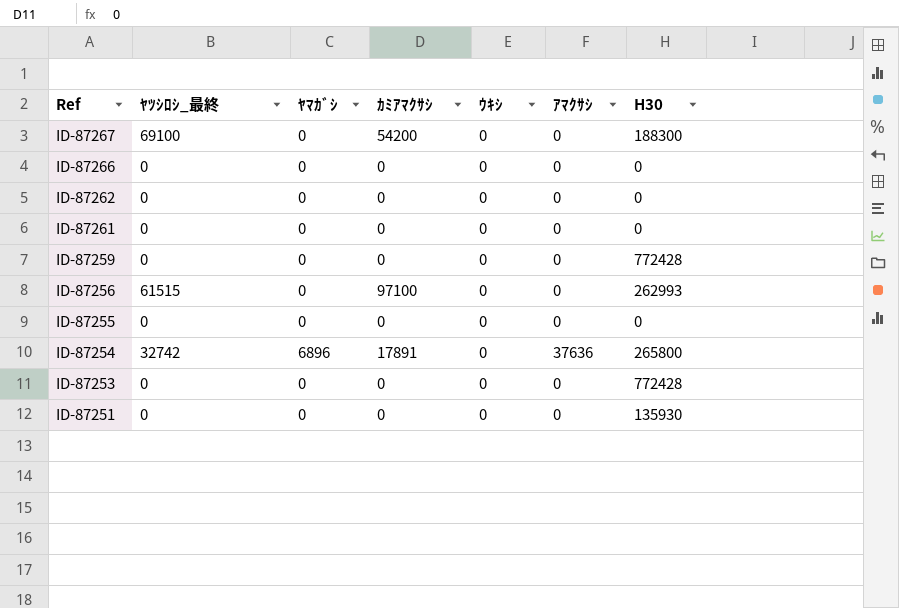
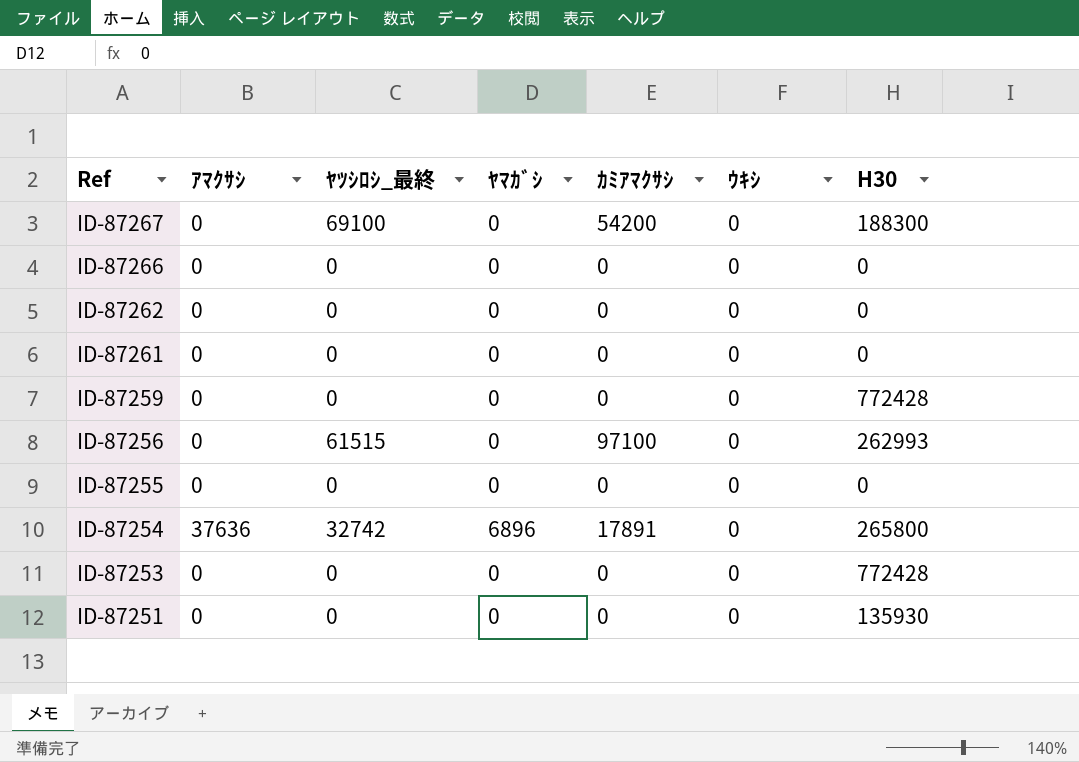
column ｱﾏｸｻｼ | position: 6 -> 2

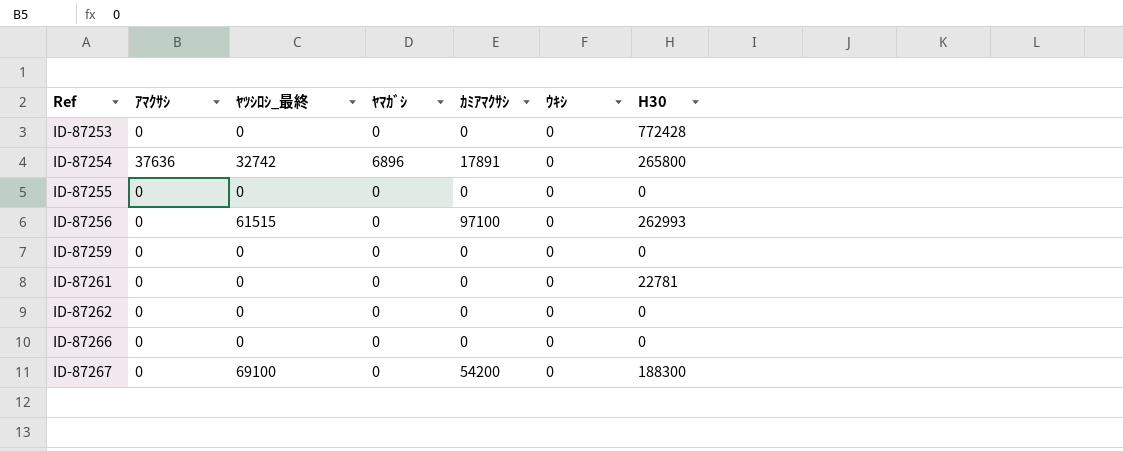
row order: Ref descending -> Ref ascending
row ID-87251: 0 | 0 | 0 | 0 | 0 | 135930 -> none
ID-87259 | H30: 772428 -> 0
ID-87261 | H30: 0 -> 22781

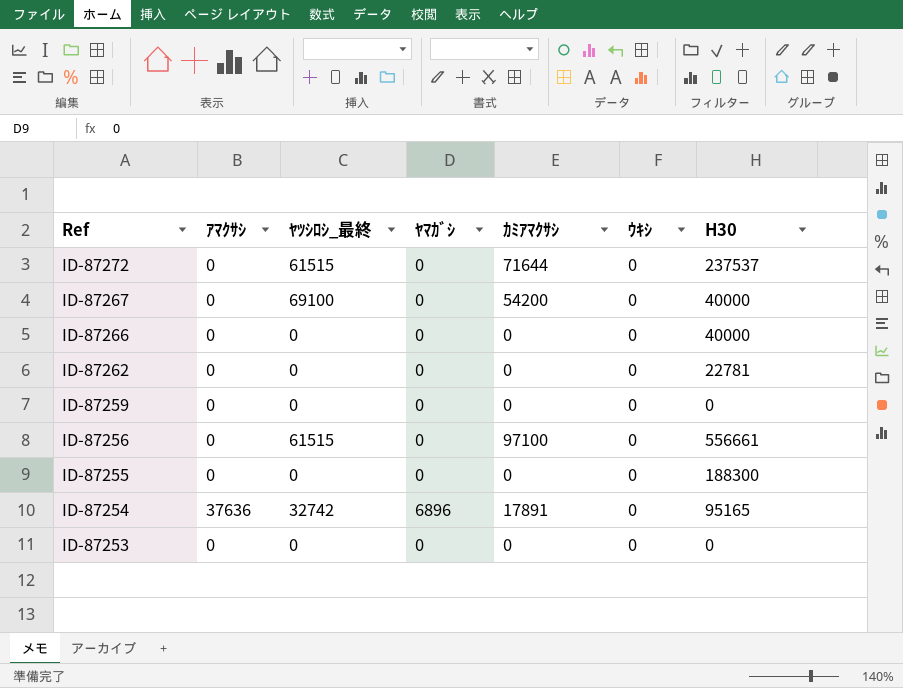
row order: Ref ascending -> Ref descending
row ID-87261: 0 | 0 | 0 | 0 | 0 | 22781 -> none
row ID-87272: none -> 0 | 61515 | 0 | 71644 | 0 | 237537
ID-87267 | H30: 188300 -> 40000
ID-87266 | H30: 0 -> 40000
ID-87262 | H30: 0 -> 22781
ID-87256 | H30: 262993 -> 556661
ID-87255 | H30: 0 -> 188300
ID-87254 | H30: 265800 -> 95165
ID-87253 | H30: 772428 -> 0

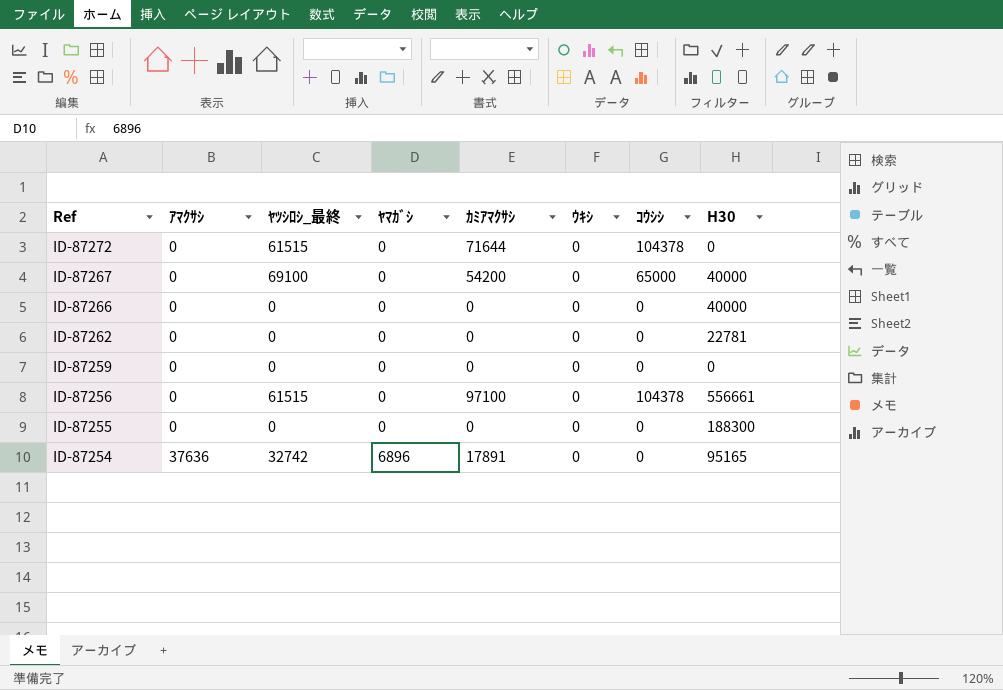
column ｺｳｼｼ | position: none -> 7
row ID-87253: 0 | 0 | 0 | 0 | 0 | 0 -> none
ID-87272 | H30: 237537 -> 0

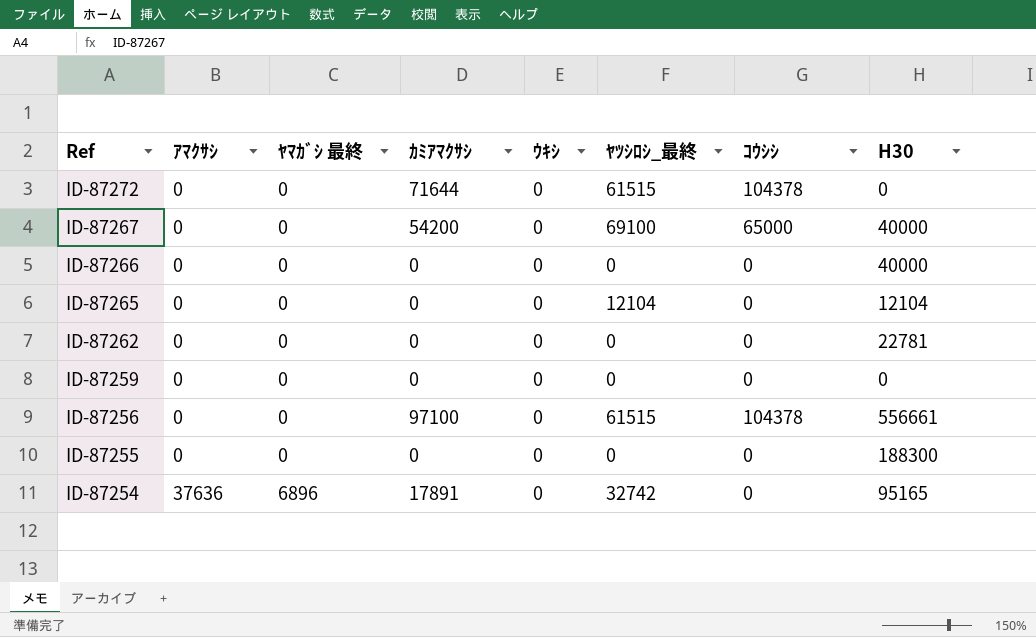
column name: ﾔﾏｶﾞｼ -> ﾔﾏｶﾞｼ 最終
column ﾔﾂｼﾛｼ_最終 | position: 3 -> 6
row ID-87265: none -> 0 | 0 | 0 | 0 | 12104 | 0 | 12104

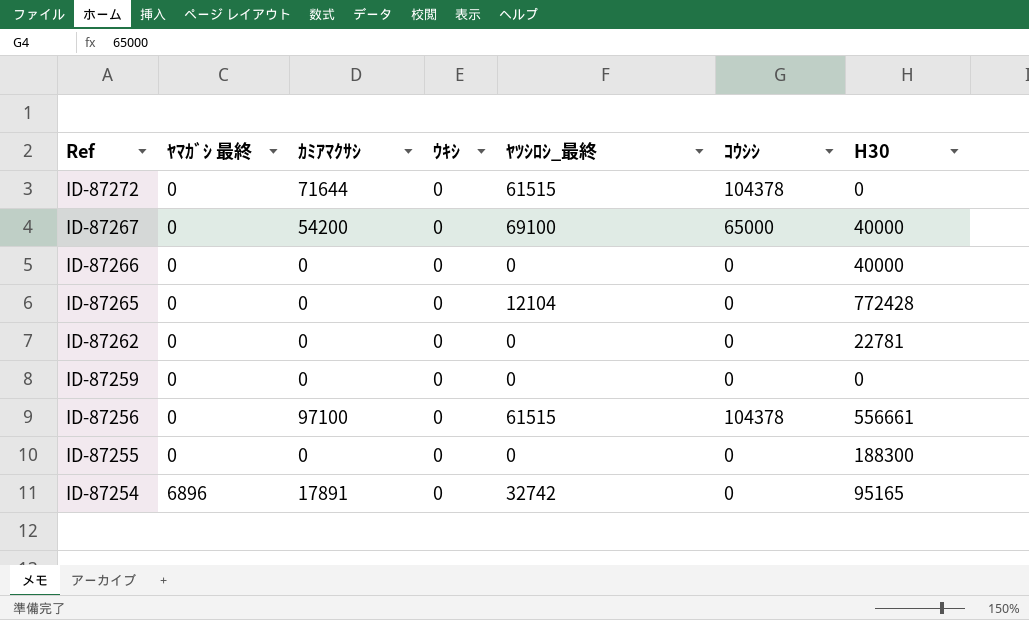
column ｱﾏｸｻｼ | position: 2 -> none
ID-87265 | H30: 12104 -> 772428

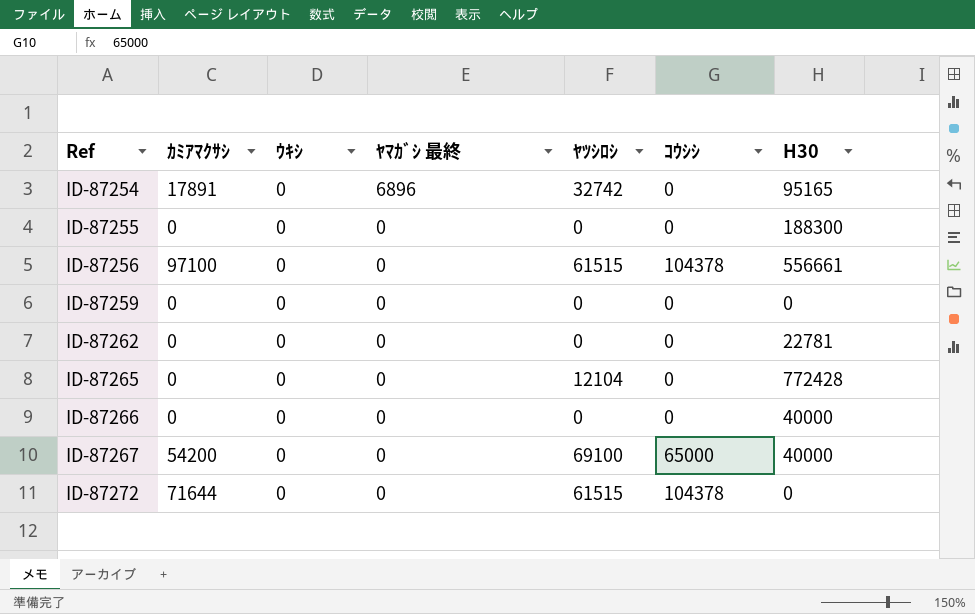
row order: Ref descending -> Ref ascending
column ﾔﾏｶﾞｼ 最終 | position: 2 -> 4
column name: ﾔﾂｼﾛｼ_最終 -> ﾔﾂｼﾛｼ

